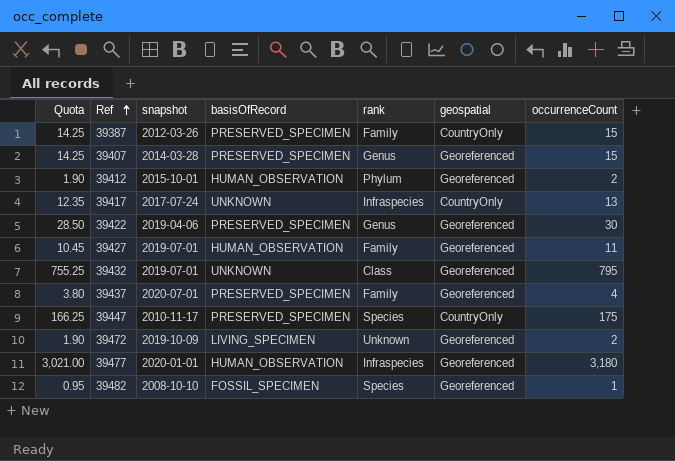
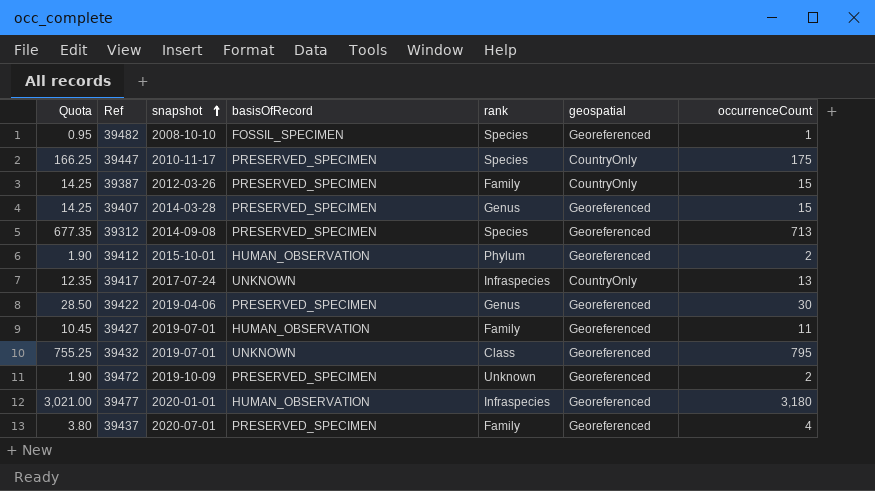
row order: Ref ascending -> snapshot ascending
row 39312: none -> 677.35 | 2014-09-08 | PRESERVED_SPECIMEN | Species | Georeferenced | 713
39472 | basisOfRecord: LIVING_SPECIMEN -> PRESERVED_SPECIMEN

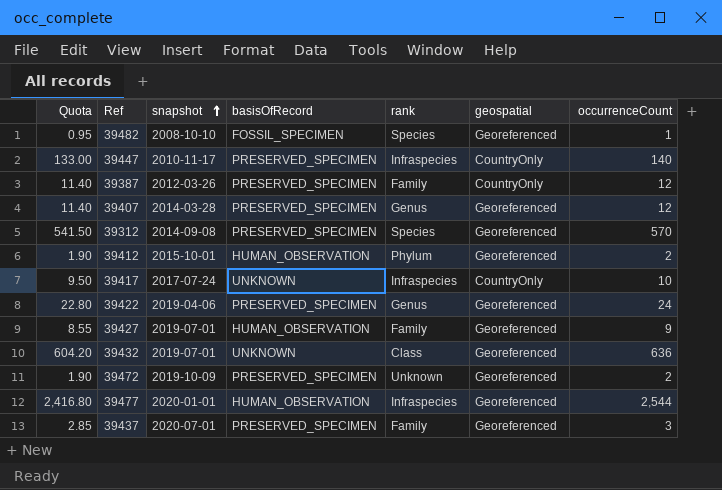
39447 | Quota: 166.25 -> 133.00
39447 | rank: Species -> Infraspecies
39447 | occurrenceCount: 175 -> 140
39387 | Quota: 14.25 -> 11.40
39387 | occurrenceCount: 15 -> 12
39407 | Quota: 14.25 -> 11.40
39407 | occurrenceCount: 15 -> 12
39312 | Quota: 677.35 -> 541.50
39312 | occurrenceCount: 713 -> 570
39417 | Quota: 12.35 -> 9.50
39417 | occurrenceCount: 13 -> 10
39422 | Quota: 28.50 -> 22.80
39422 | occurrenceCount: 30 -> 24
39427 | Quota: 10.45 -> 8.55
39427 | occurrenceCount: 11 -> 9
39432 | Quota: 755.25 -> 604.20
39432 | occurrenceCount: 795 -> 636
39477 | Quota: 3,021.00 -> 2,416.80
39477 | occurrenceCount: 3,180 -> 2,544
39437 | Quota: 3.80 -> 2.85
39437 | occurrenceCount: 4 -> 3

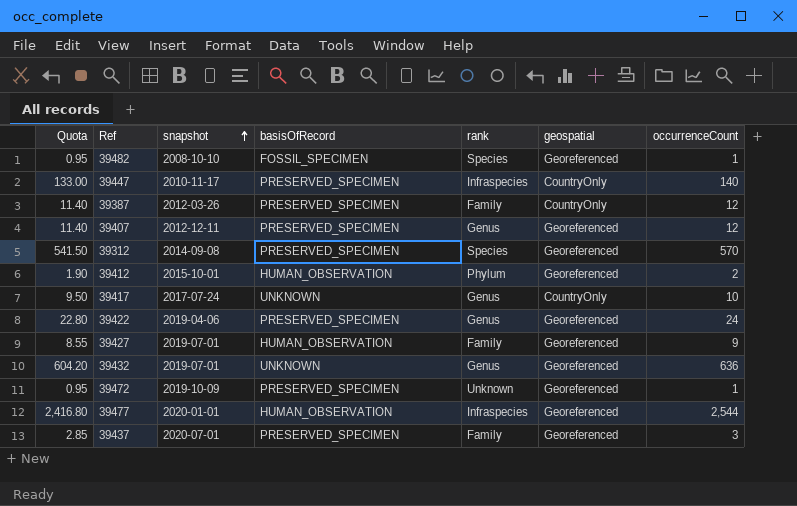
39407 | snapshot: 2014-03-28 -> 2012-12-11
39417 | rank: Infraspecies -> Genus
39432 | rank: Class -> Genus
39472 | Quota: 1.90 -> 0.95
39472 | occurrenceCount: 2 -> 1

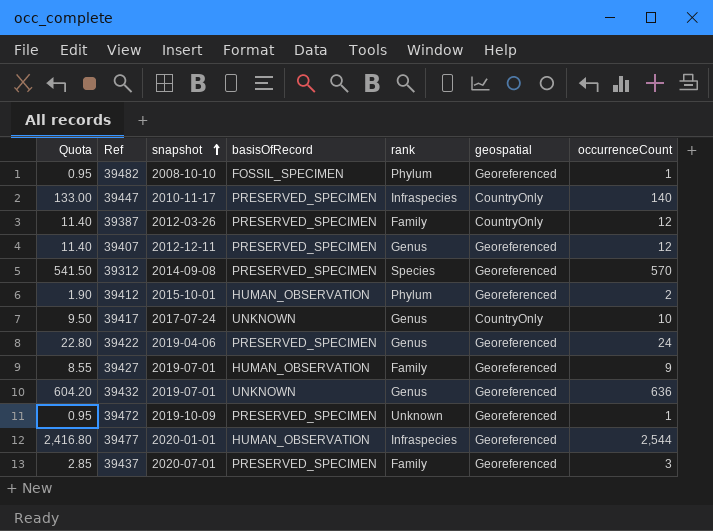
39482 | rank: Species -> Phylum

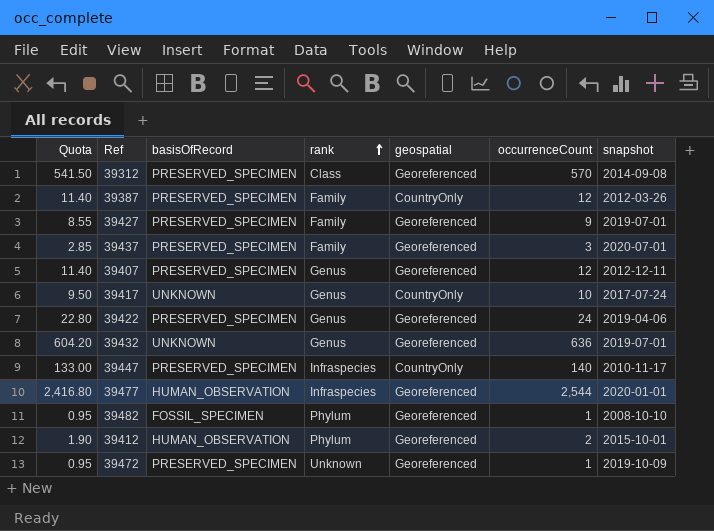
row order: snapshot ascending -> rank ascending
column snapshot | position: 3 -> 7
39312 | rank: Species -> Class
39427 | basisOfRecord: HUMAN_OBSERVATION -> PRESERVED_SPECIMEN

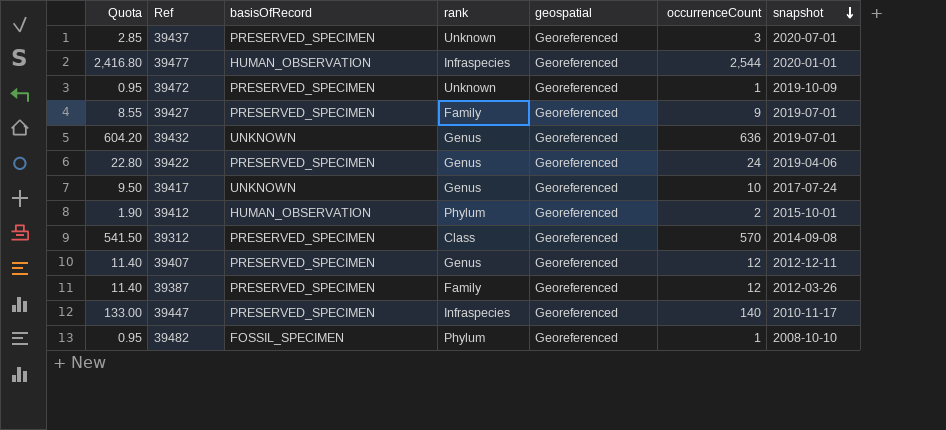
row order: rank ascending -> snapshot descending
39437 | rank: Family -> Unknown
39417 | geospatial: CountryOnly -> Georeferenced
39387 | geospatial: CountryOnly -> Georeferenced
39447 | geospatial: CountryOnly -> Georeferenced

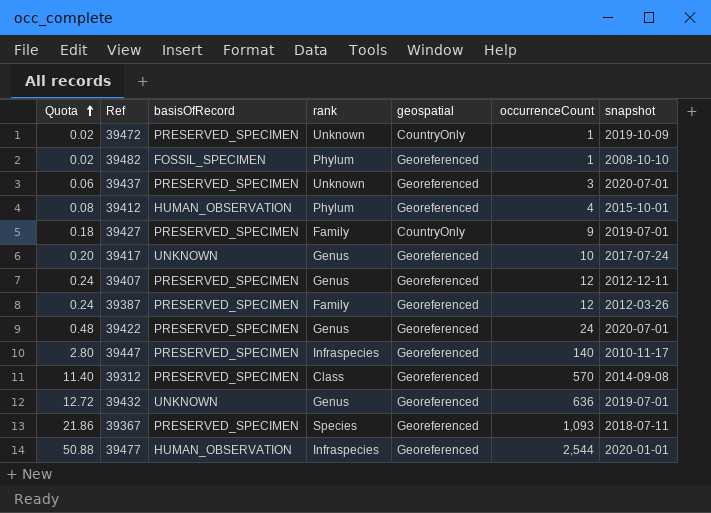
row order: snapshot descending -> Quota ascending
column Quota | formula: [occurrenceCount] * 0.95 -> [occurrenceCount] * 0.02
39472 | geospatial: Georeferenced -> CountryOnly
39412 | occurrenceCount: 2 -> 4
39427 | geospatial: Georeferenced -> CountryOnly
39422 | snapshot: 2019-04-06 -> 2020-07-01
row 39367: none -> 21.86 | PRESERVED_SPECIMEN | Species | Georeferenced | 1,093 | 2018-07-11

